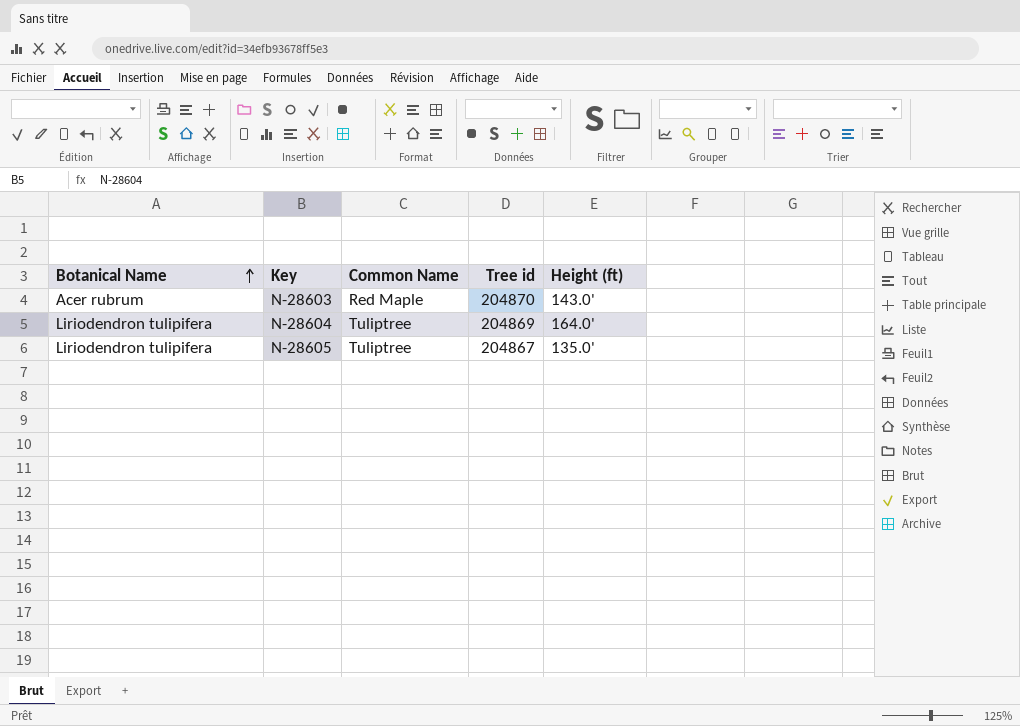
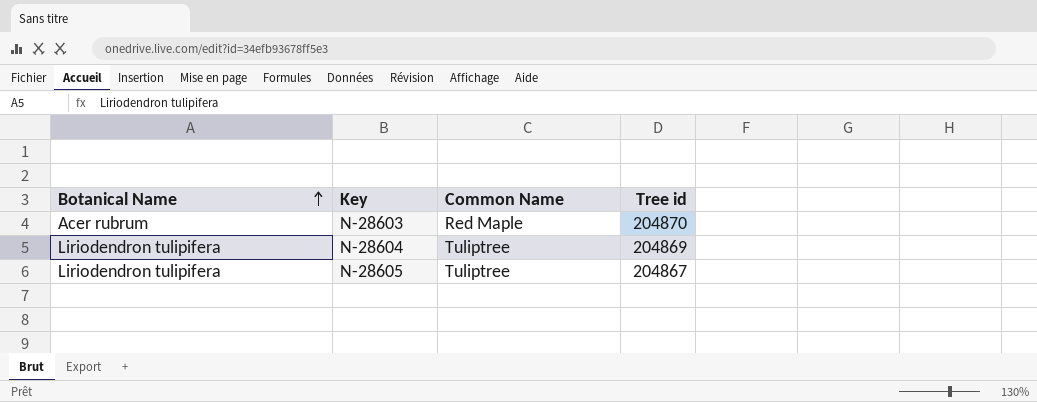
column Height (ft) | position: 5 -> none

